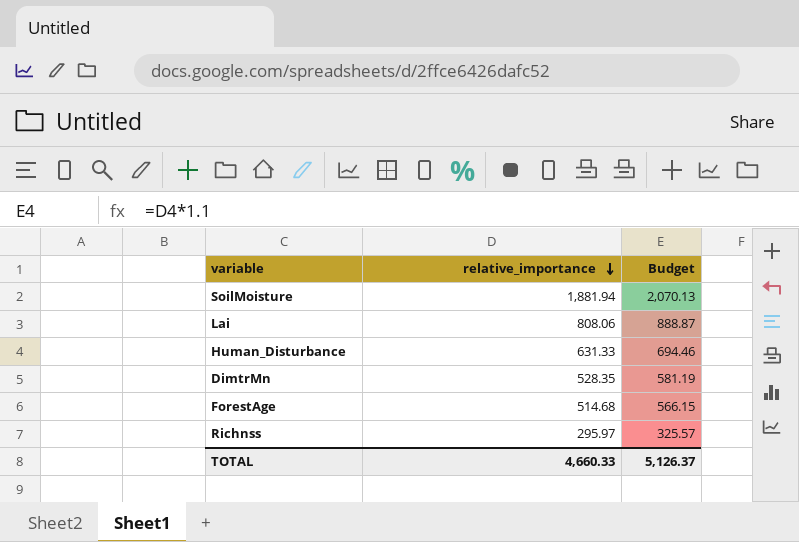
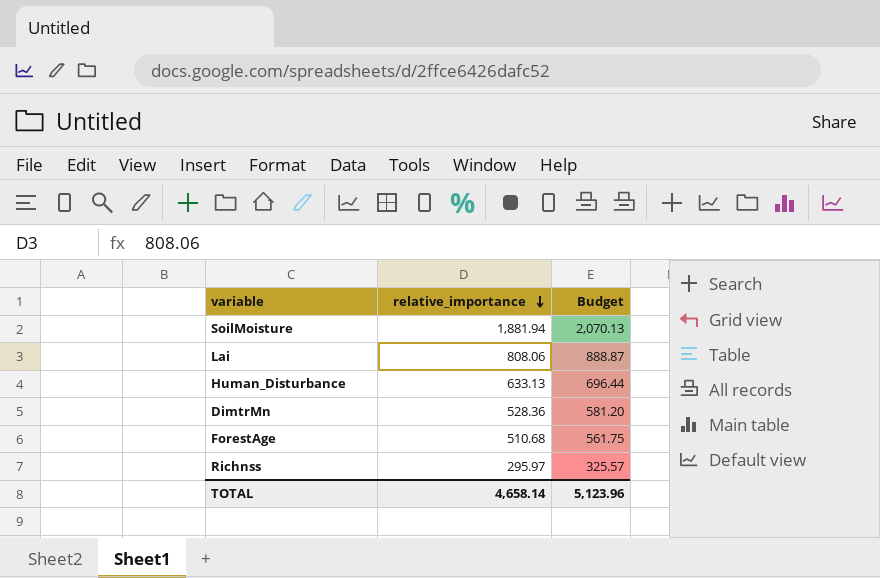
Human_Disturbance | relative_importance: 631.33 -> 633.13
Human_Disturbance | Budget: 694.46 -> 696.44
DimtrMn | relative_importance: 528.35 -> 528.36
DimtrMn | Budget: 581.19 -> 581.20
ForestAge | relative_importance: 514.68 -> 510.68
ForestAge | Budget: 566.15 -> 561.75
TOTAL | relative_importance: 4,660.33 -> 4,658.14
TOTAL | Budget: 5,126.37 -> 5,123.96

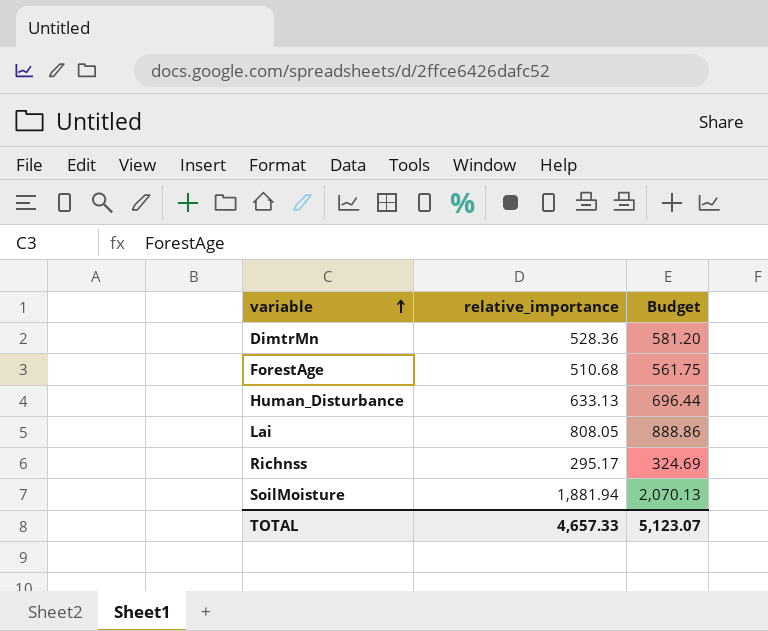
row order: relative_importance descending -> variable ascending
Lai | relative_importance: 808.06 -> 808.05
Lai | Budget: 888.87 -> 888.86
Richnss | relative_importance: 295.97 -> 295.17
Richnss | Budget: 325.57 -> 324.69
TOTAL | relative_importance: 4,658.14 -> 4,657.33
TOTAL | Budget: 5,123.96 -> 5,123.07

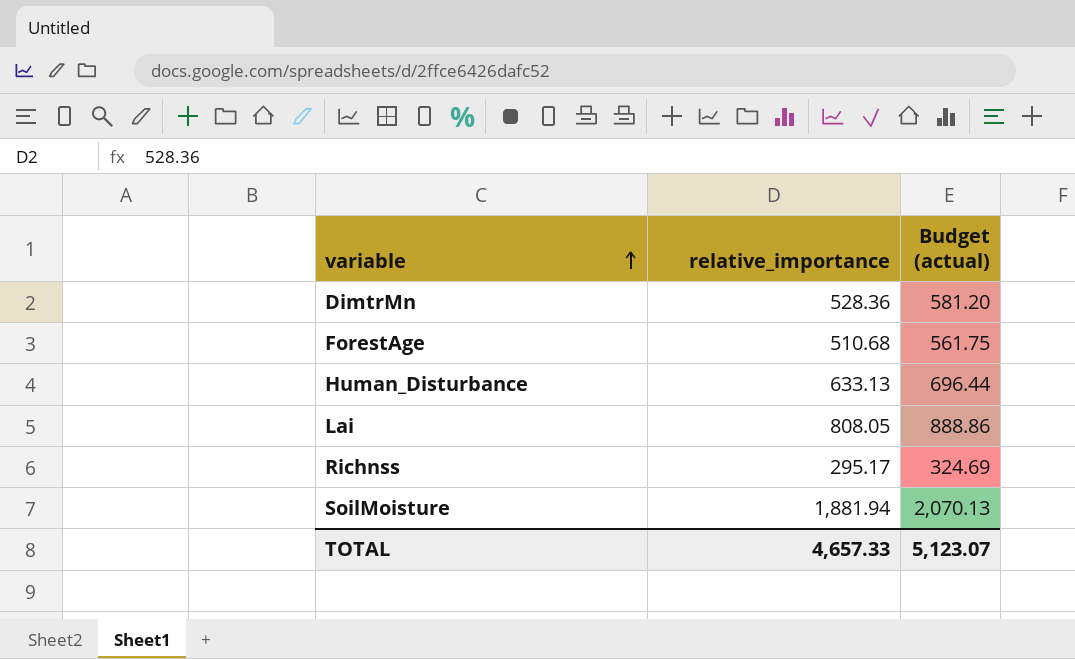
column name: Budget -> Budget (actual)

